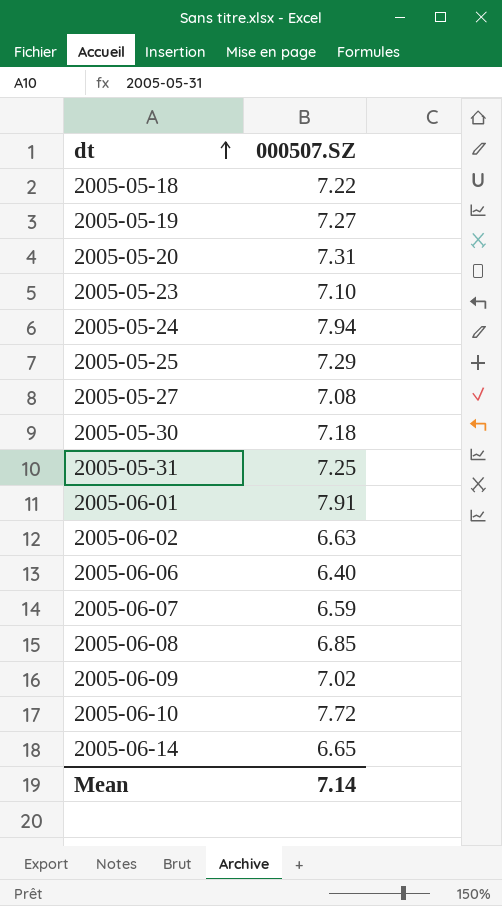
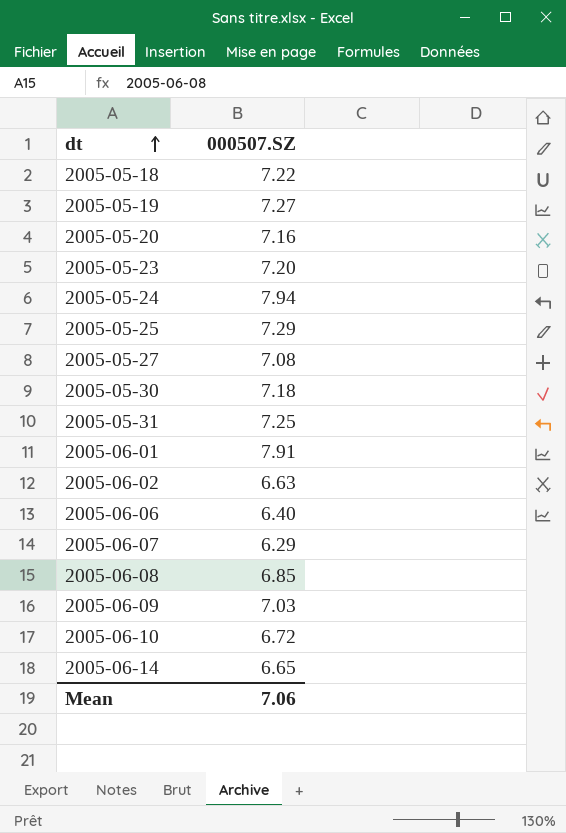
2005-05-20 | 000507.SZ: 7.31 -> 7.16
2005-05-23 | 000507.SZ: 7.10 -> 7.20
2005-06-07 | 000507.SZ: 6.59 -> 6.29
2005-06-09 | 000507.SZ: 7.02 -> 7.03
2005-06-10 | 000507.SZ: 7.72 -> 6.72
Mean | 000507.SZ: 7.14 -> 7.06

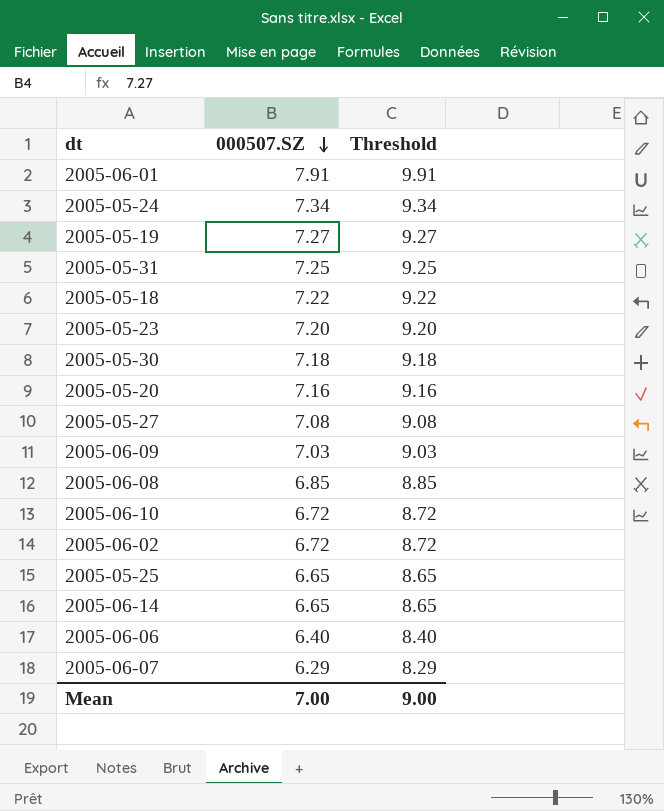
row order: dt ascending -> 000507.SZ descending
column Threshold | formula: none -> [000507.SZ] + 2
2005-05-24 | 000507.SZ: 7.94 -> 7.34
2005-06-02 | 000507.SZ: 6.63 -> 6.72
2005-05-25 | 000507.SZ: 7.29 -> 6.65
Mean | 000507.SZ: 7.06 -> 7.00

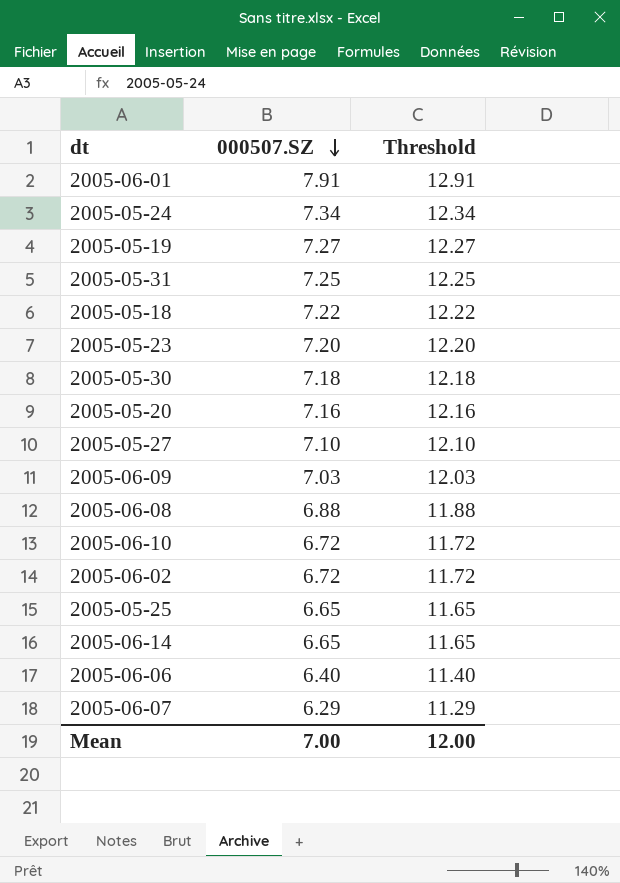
column Threshold | formula: [000507.SZ] + 2 -> [000507.SZ] + 5
2005-05-27 | 000507.SZ: 7.08 -> 7.10
2005-06-08 | 000507.SZ: 6.85 -> 6.88
Mean | Threshold: 9.00 -> 12.00

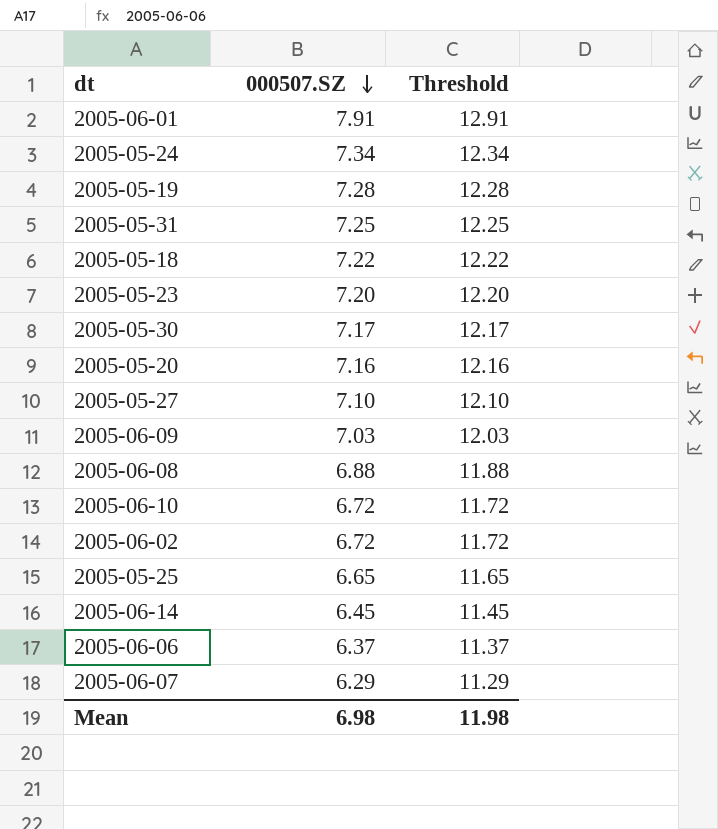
2005-05-19 | 000507.SZ: 7.27 -> 7.28
2005-05-19 | Threshold: 12.27 -> 12.28
2005-05-30 | 000507.SZ: 7.18 -> 7.17
2005-05-30 | Threshold: 12.18 -> 12.17
2005-06-14 | 000507.SZ: 6.65 -> 6.45
2005-06-14 | Threshold: 11.65 -> 11.45
2005-06-06 | 000507.SZ: 6.40 -> 6.37
2005-06-06 | Threshold: 11.40 -> 11.37
Mean | 000507.SZ: 7.00 -> 6.98
Mean | Threshold: 12.00 -> 11.98

